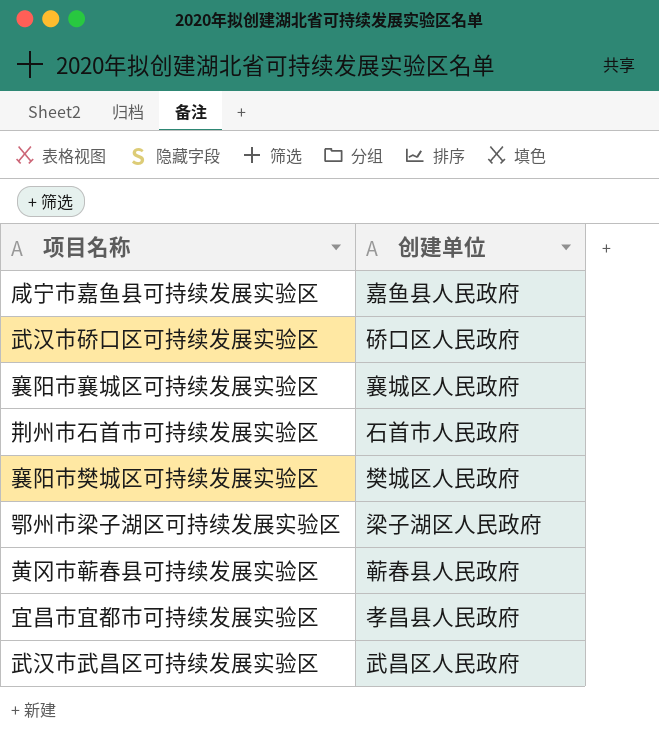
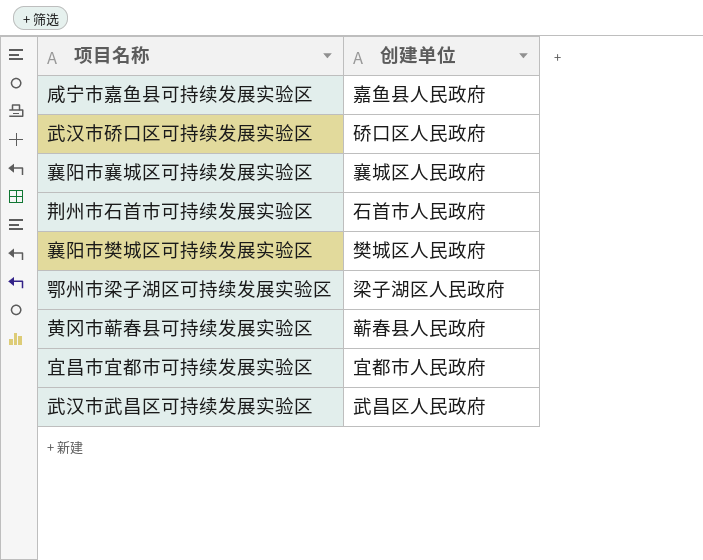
宜昌市宜都市可持续发展实验区 | 创建单位: 孝昌县人民政府 -> 宜都市人民政府

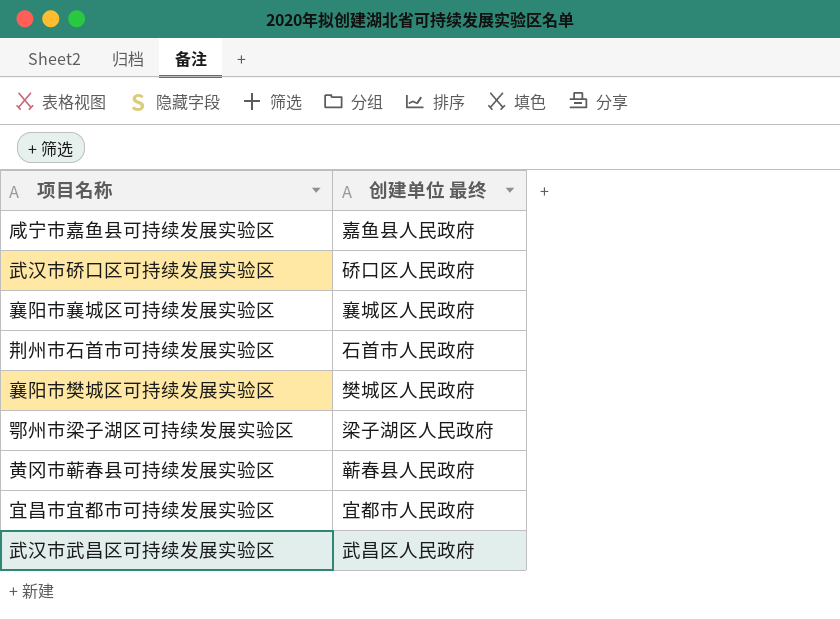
column name: 创建单位 -> 创建单位 最终

